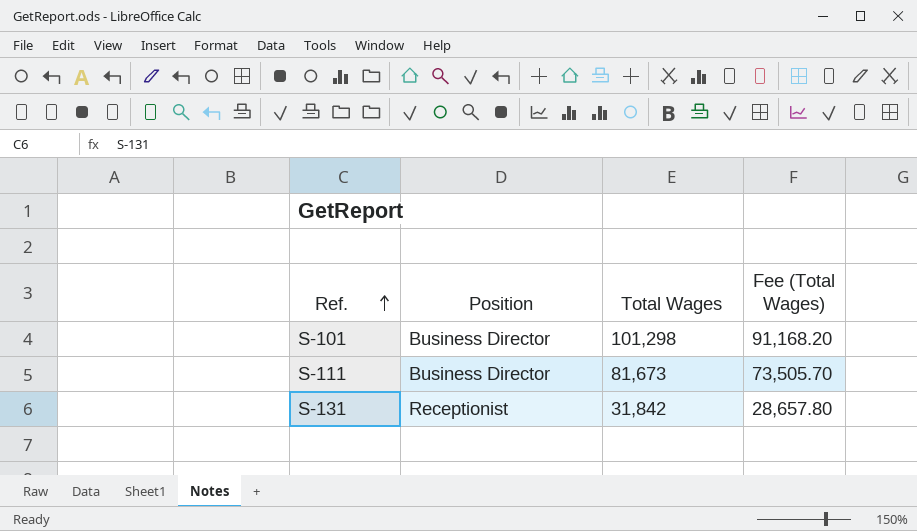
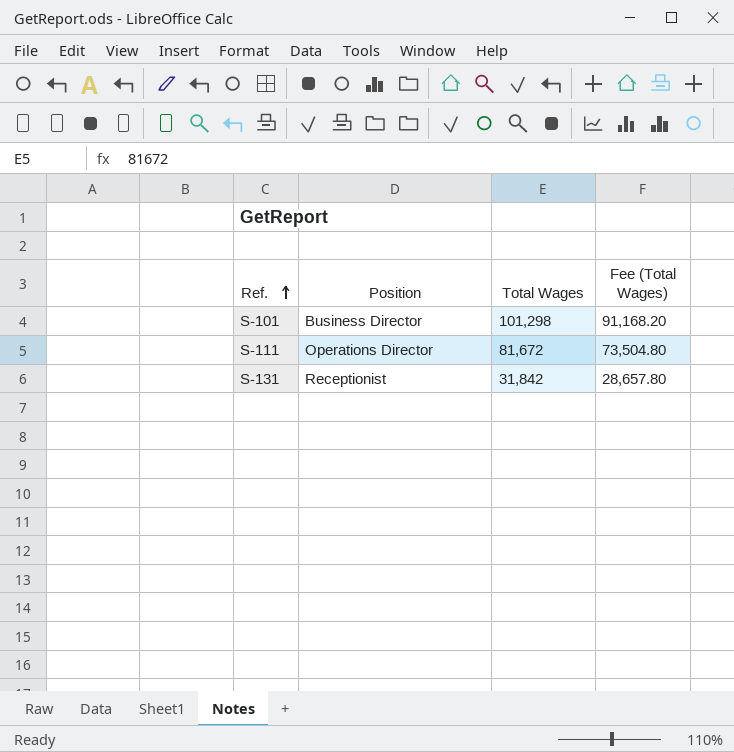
S-111 | Position: Business Director -> Operations Director
S-111 | Total Wages: 81,673 -> 81,672
S-111 | Fee (Total Wages): 73,505.70 -> 73,504.80

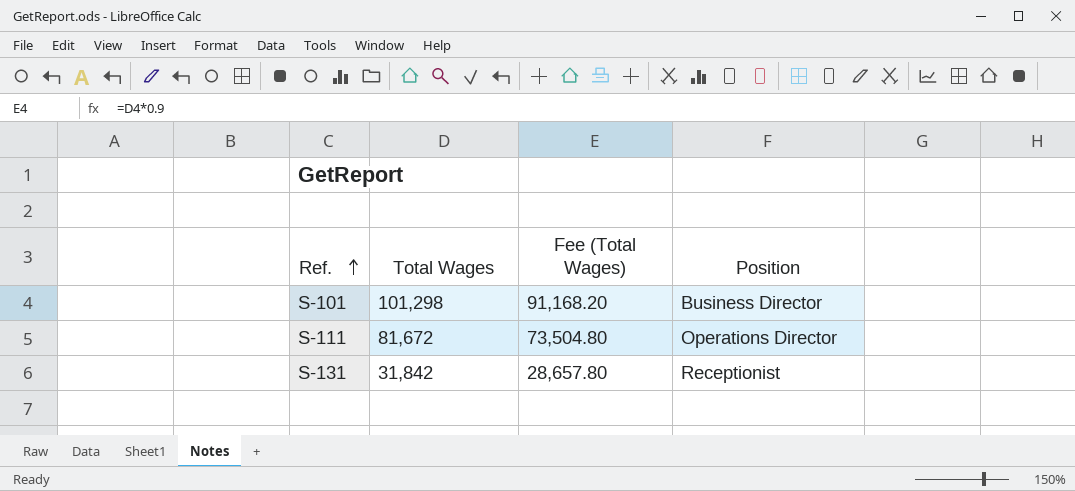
column Position | position: 2 -> 4

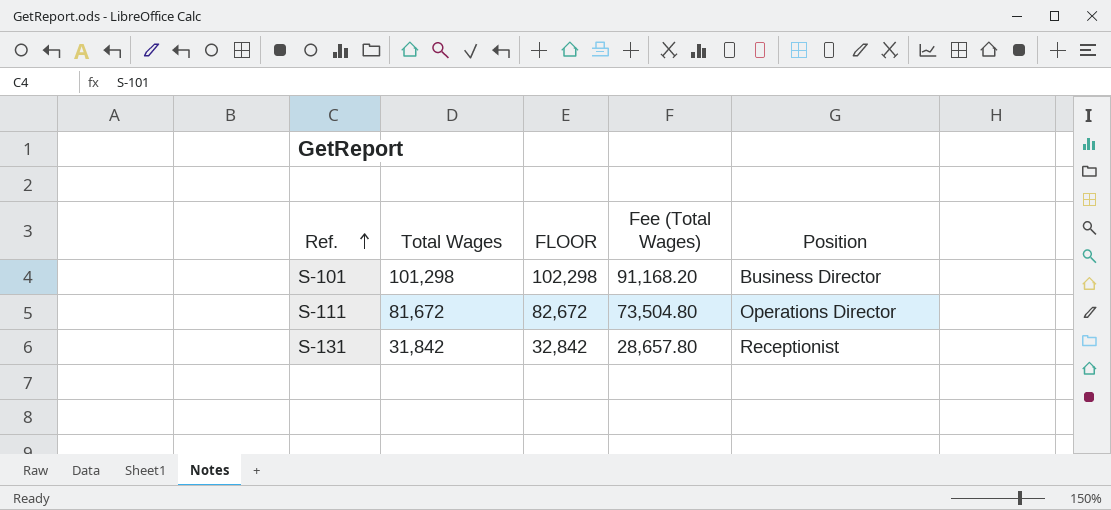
column FLOOR | formula: none -> [Total Wages] + 1000

